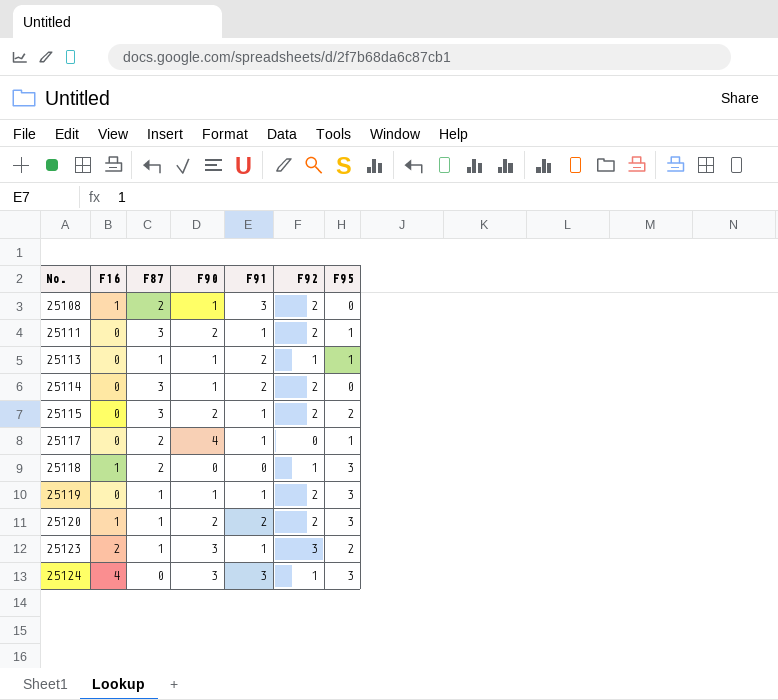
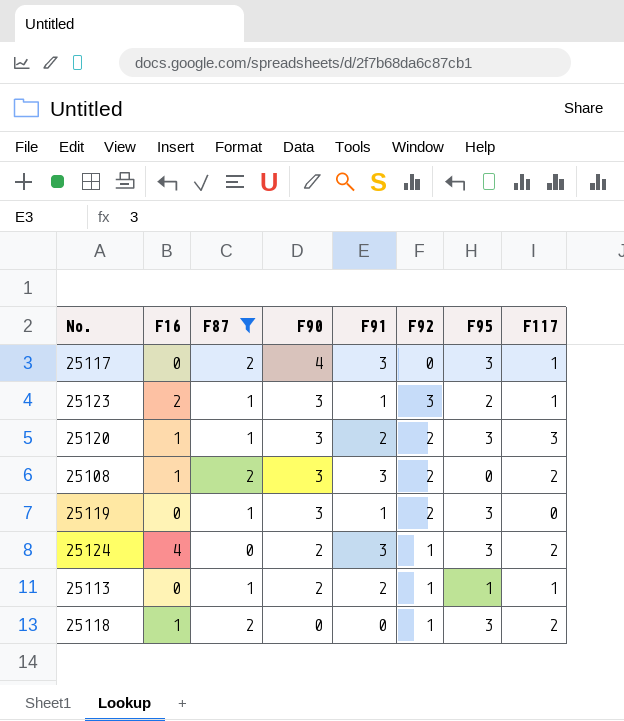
filter: none -> F87 != 3
row order: No. ascending -> F90 descending
column F117 | position: none -> 8
25117 | F91: 1 -> 3
25117 | F95: 1 -> 3
25120 | F90: 2 -> 3
25108 | F90: 1 -> 3
25119 | F90: 1 -> 3
25124 | F90: 3 -> 2
25113 | F90: 1 -> 2

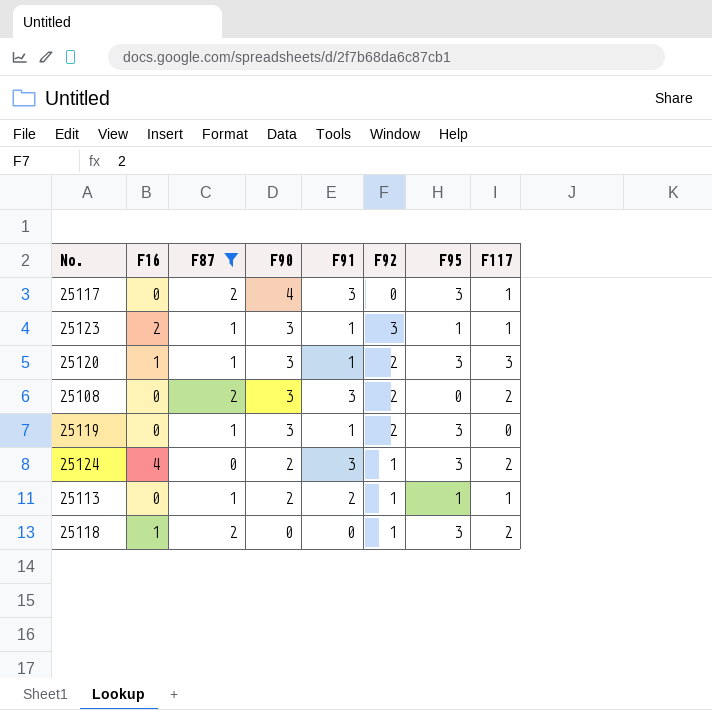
25123 | F95: 2 -> 1
25120 | F91: 2 -> 1
25108 | F16: 1 -> 0

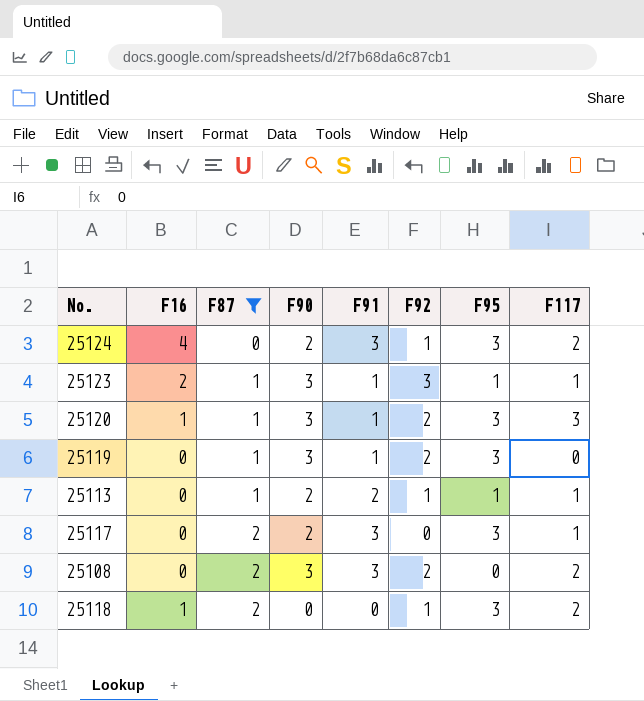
row order: F90 descending -> F87 ascending
25117 | F90: 4 -> 2

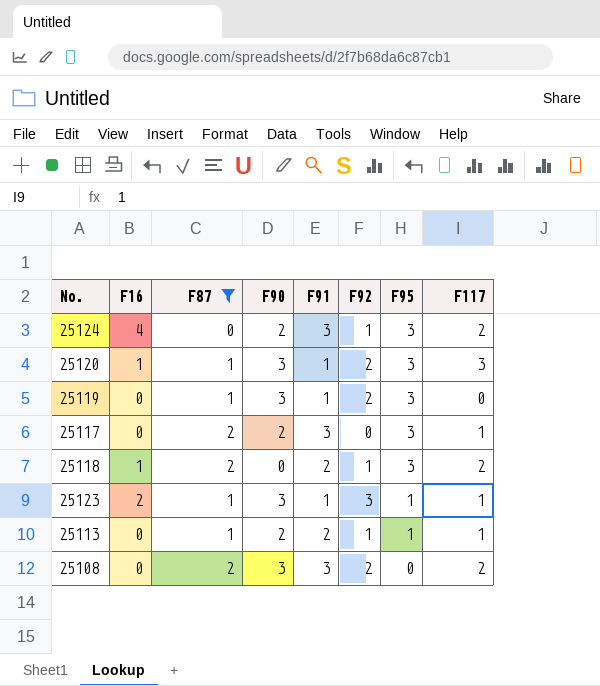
row order: F87 ascending -> F95 descending
25118 | F91: 0 -> 2

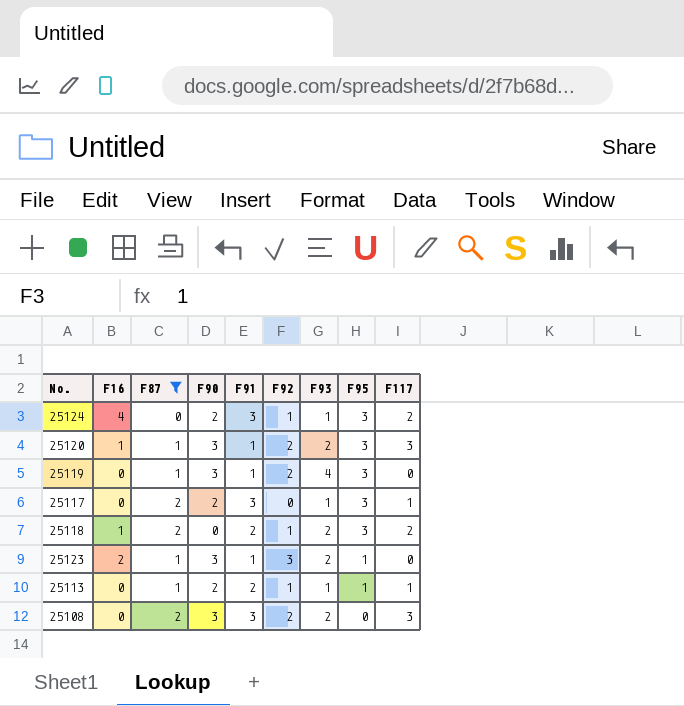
column F93 | position: none -> 7
25123 | F117: 1 -> 0
25108 | F117: 2 -> 3

